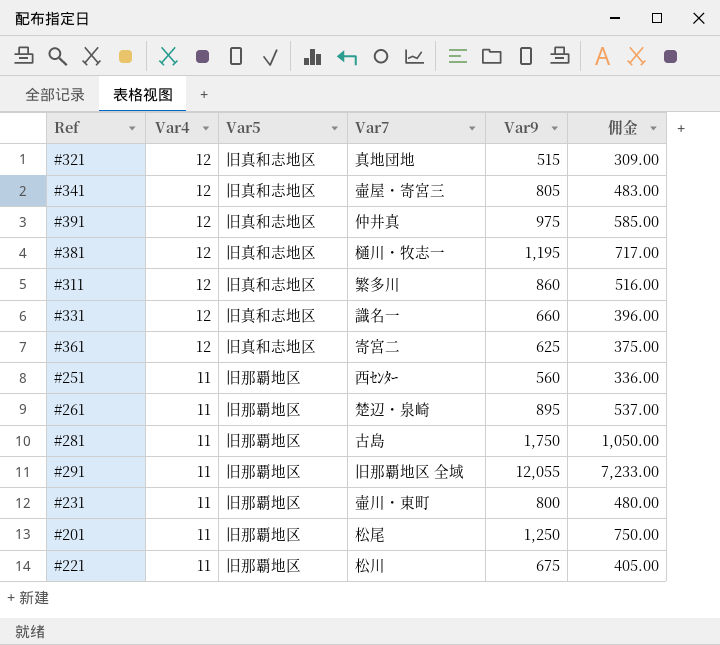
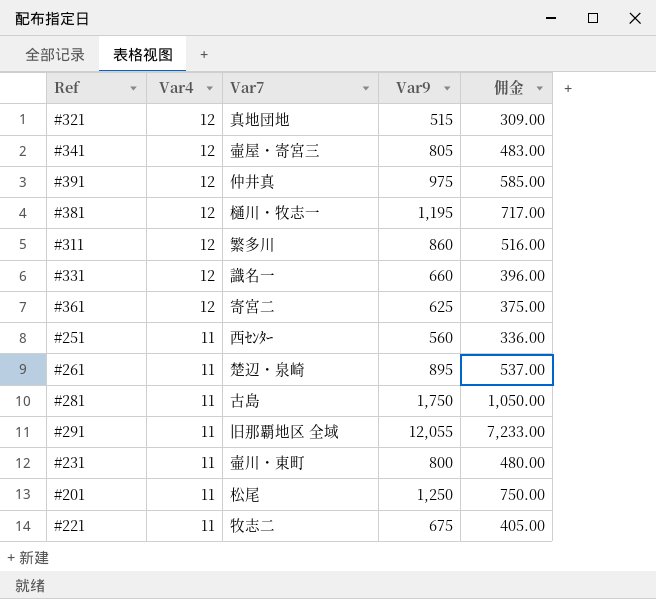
column Var5 | position: 3 -> none
#221 | Var7: 松川 -> 牧志二

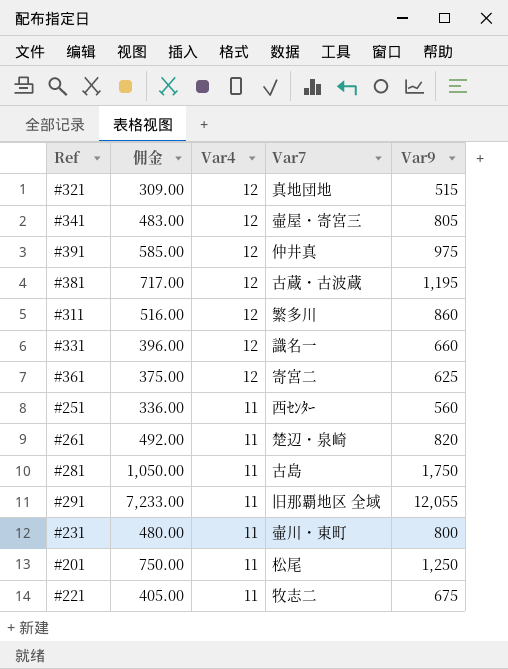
column 佣金 | position: 5 -> 2
#381 | Var7: 樋川・牧志一 -> 古蔵・古波蔵
#261 | 佣金: 537.00 -> 492.00
#261 | Var9: 895 -> 820

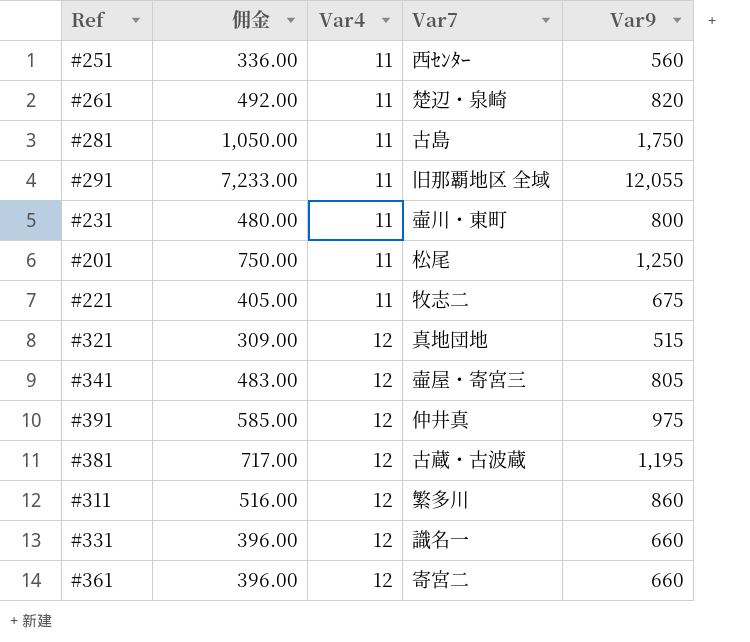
row order: Var4 descending -> Var4 ascending
#361 | 佣金: 375.00 -> 396.00
#361 | Var9: 625 -> 660

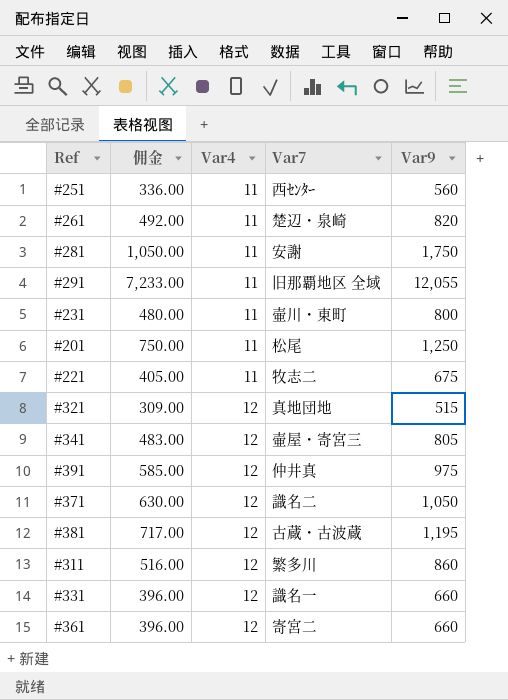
#281 | Var7: 古島 -> 安謝
row #371: none -> 630.00 | 12 | 識名二 | 1,050

